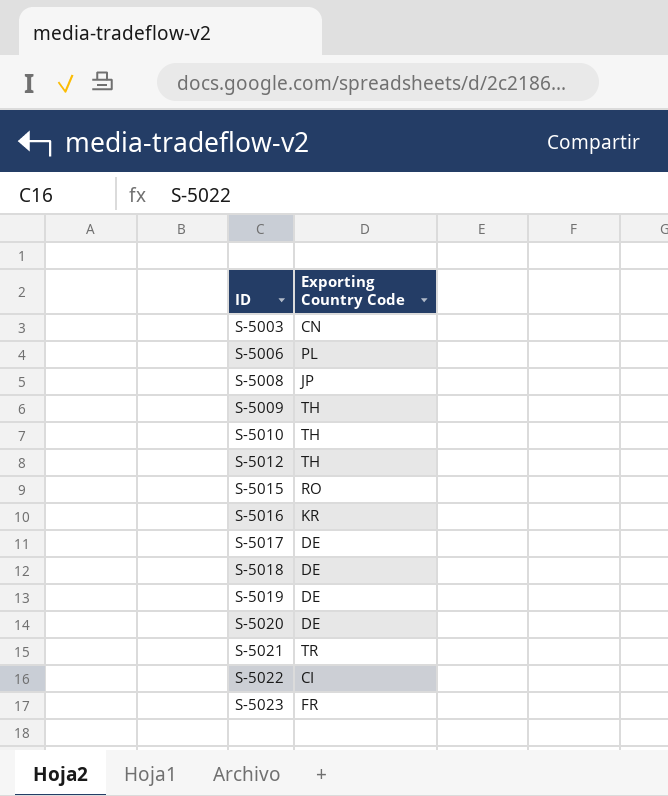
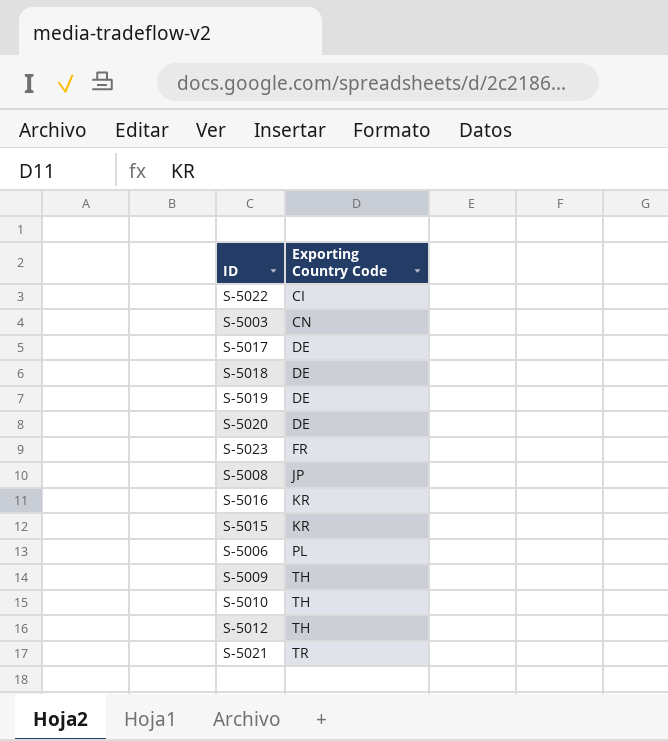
row order: ID ascending -> Exporting Country Code ascending
S-5015 | Exporting Country Code: RO -> KR

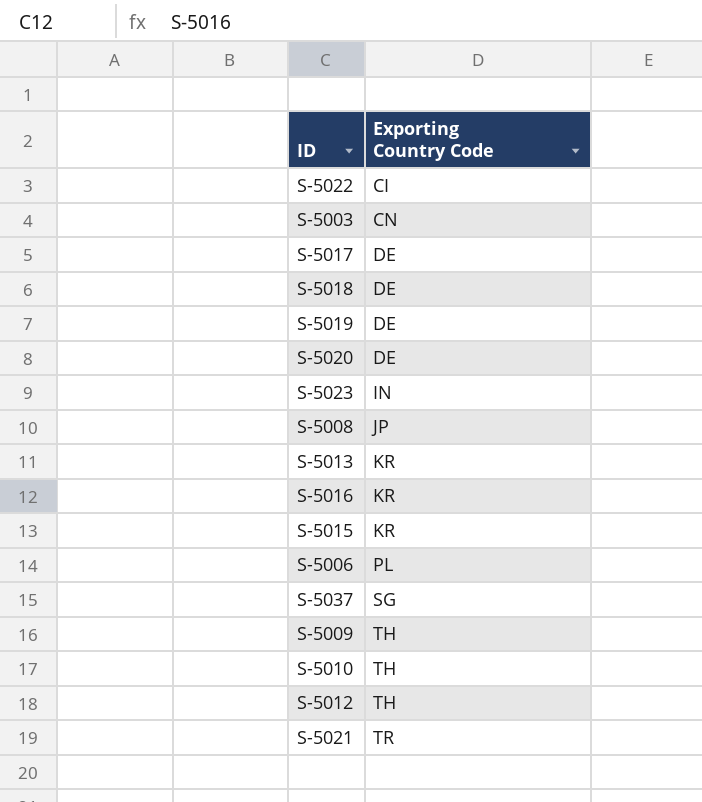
S-5023 | Exporting Country Code: FR -> IN
row S-5013: none -> KR
row S-5037: none -> SG

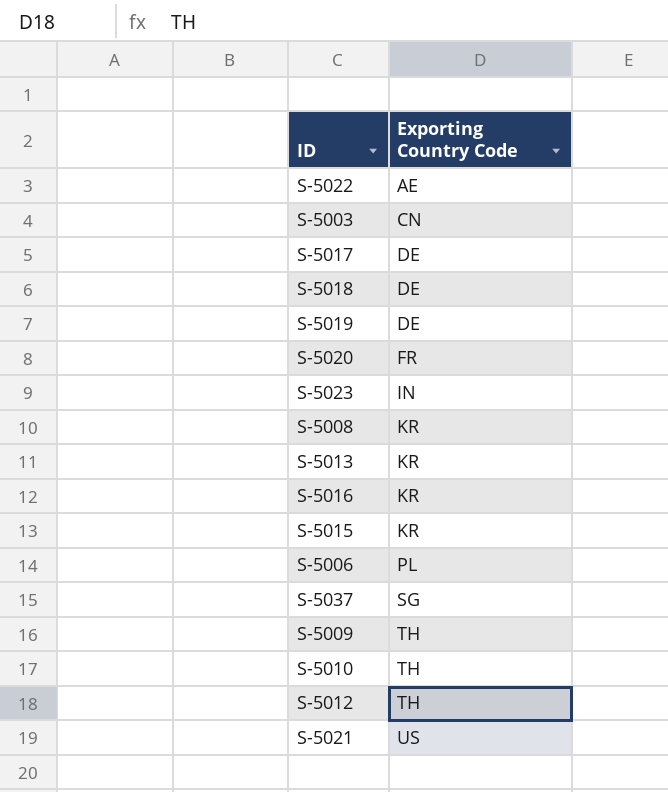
S-5022 | Exporting Country Code: CI -> AE
S-5020 | Exporting Country Code: DE -> FR
S-5008 | Exporting Country Code: JP -> KR
S-5021 | Exporting Country Code: TR -> US

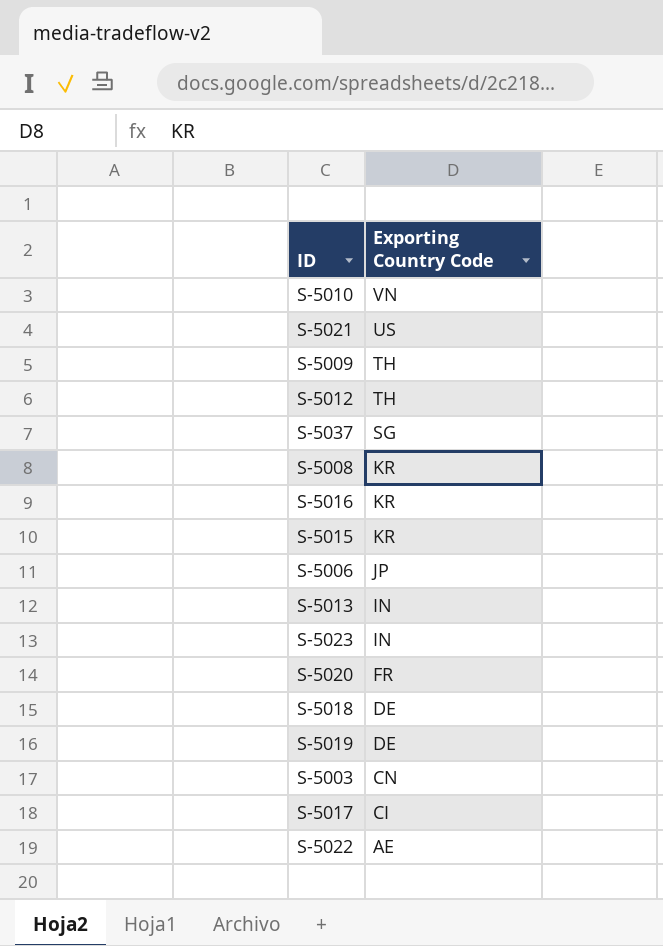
row order: Exporting Country Code ascending -> Exporting Country Code descending
S-5010 | Exporting Country Code: TH -> VN
S-5006 | Exporting Country Code: PL -> JP
S-5013 | Exporting Country Code: KR -> IN
S-5017 | Exporting Country Code: DE -> CI

